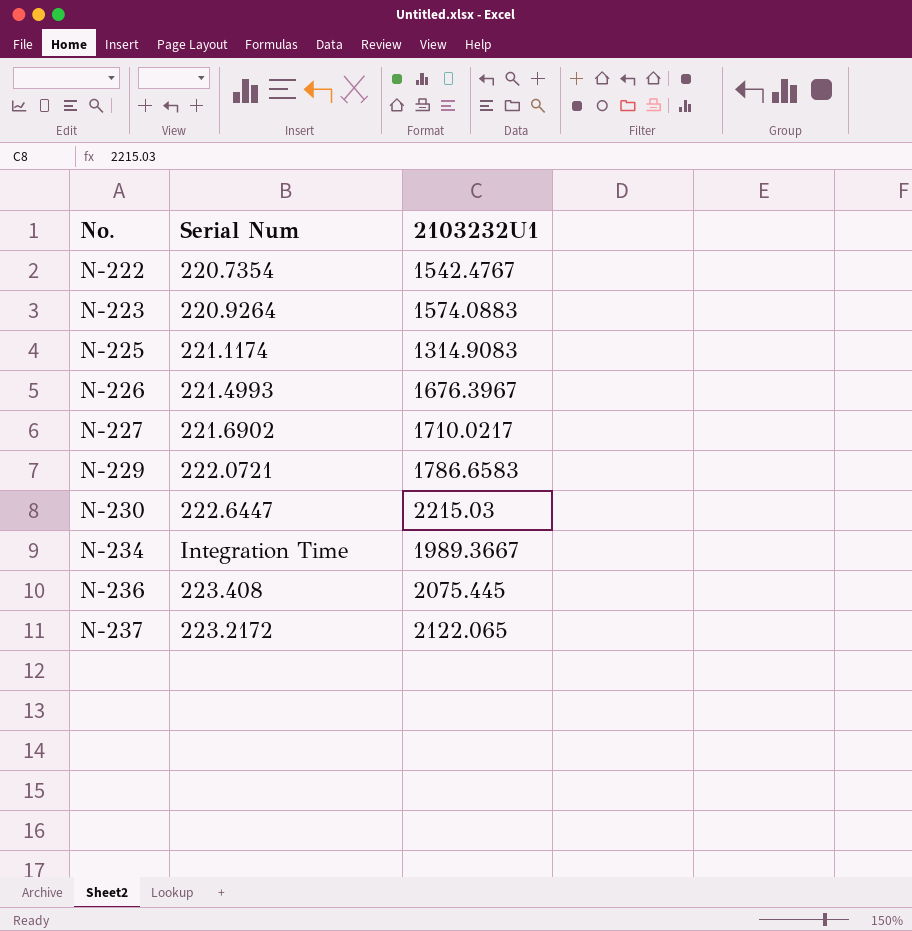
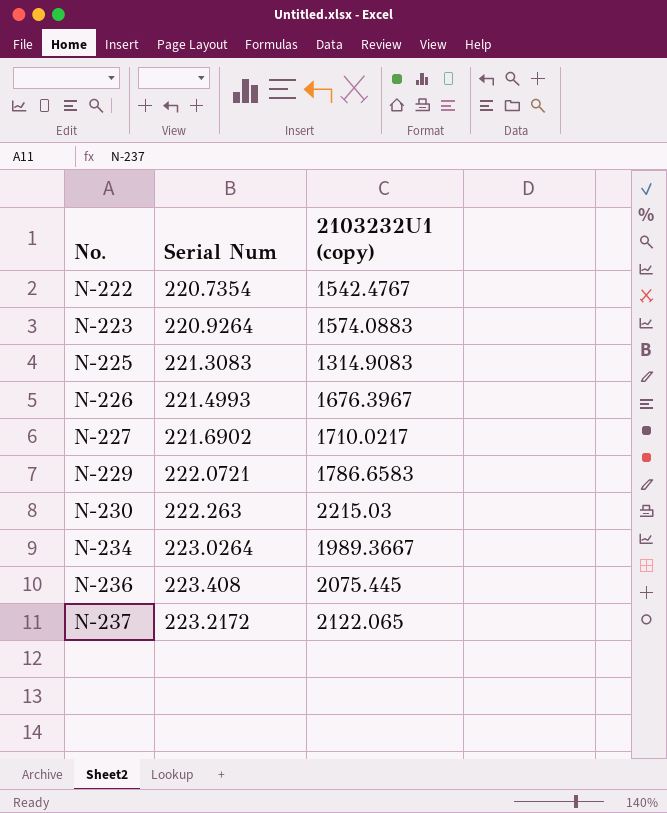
column name: 2103232U1 -> 2103232U1 (copy)
N-225 | Serial Num: 221.1174 -> 221.3083
N-230 | Serial Num: 222.6447 -> 222.263
N-234 | Serial Num: Integration Time -> 223.0264

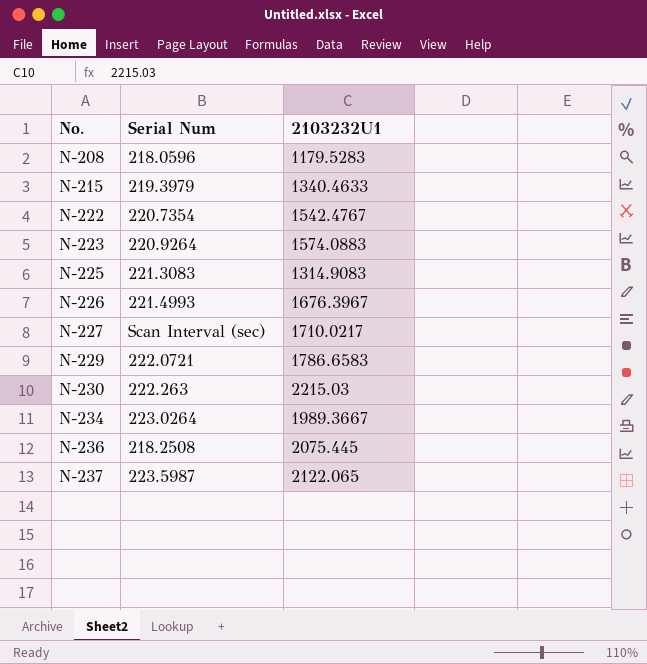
column name: 2103232U1 (copy) -> 2103232U1
row N-208: none -> 218.0596 | 1179.5283
row N-215: none -> 219.3979 | 1340.4633
N-227 | Serial Num: 221.6902 -> Scan Interval (sec)
N-236 | Serial Num: 223.408 -> 218.2508
N-237 | Serial Num: 223.2172 -> 223.5987

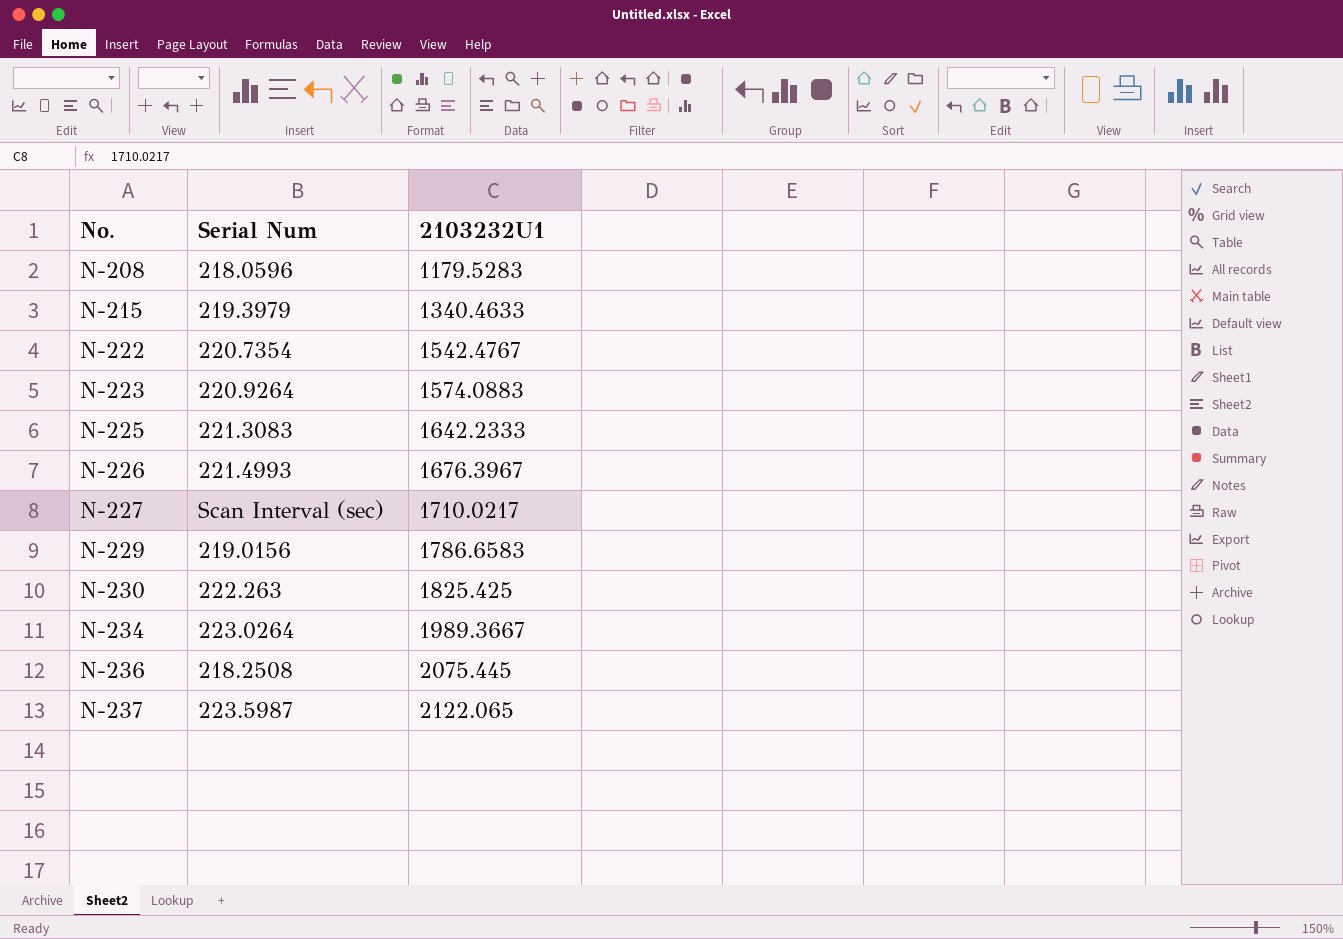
N-225 | 2103232U1: 1314.9083 -> 1642.2333
N-229 | Serial Num: 222.0721 -> 219.0156
N-230 | 2103232U1: 2215.03 -> 1825.425

